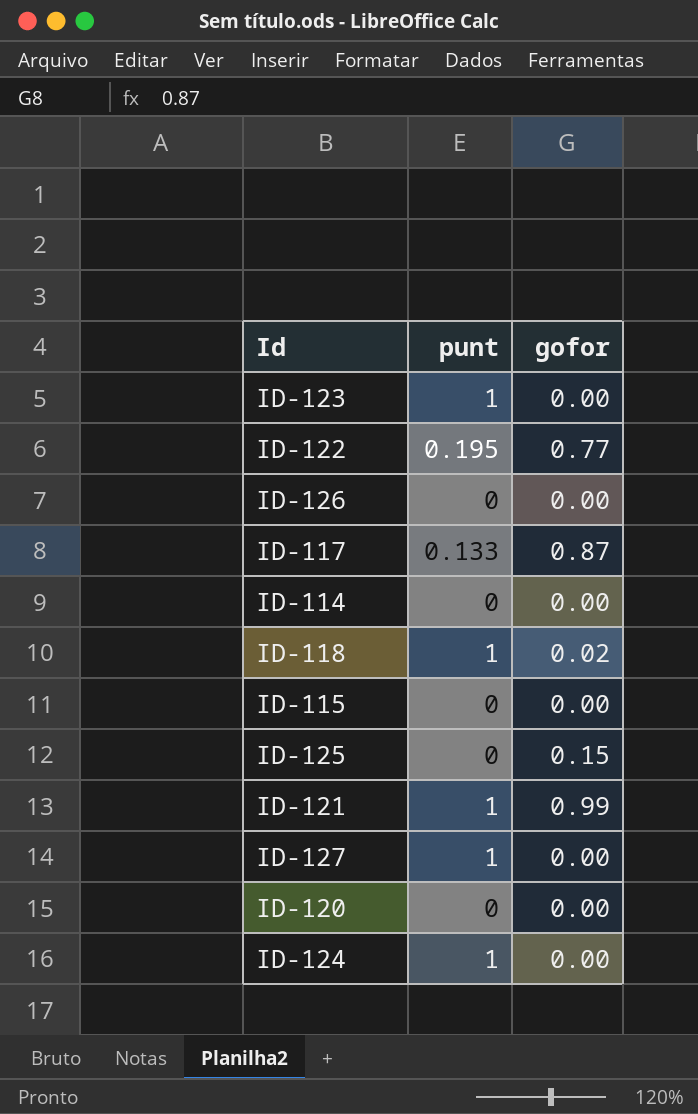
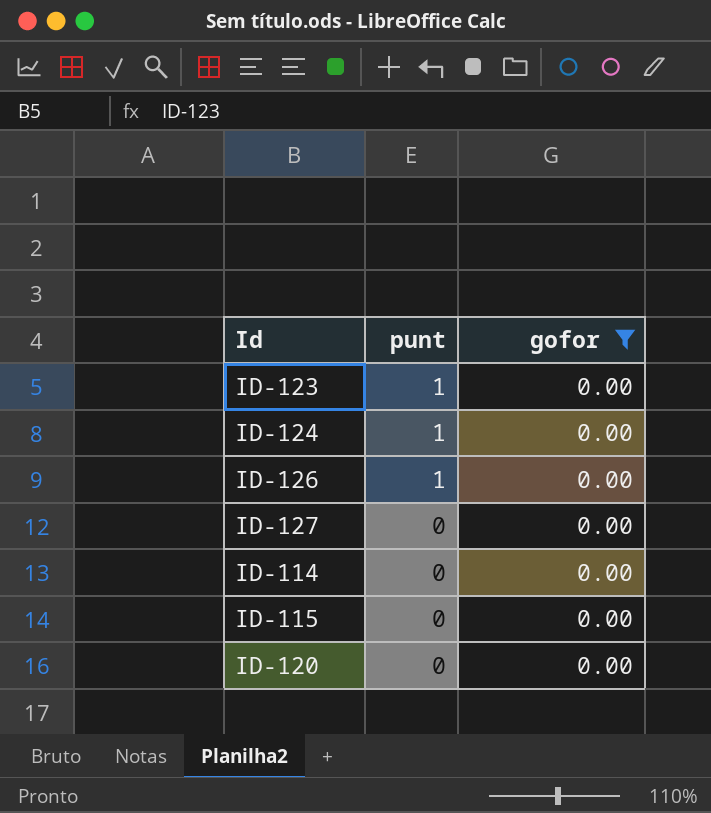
filter: none -> gofor = 0.00
row order: none -> punt descending
ID-126 | punt: 0 -> 1
ID-127 | punt: 1 -> 0

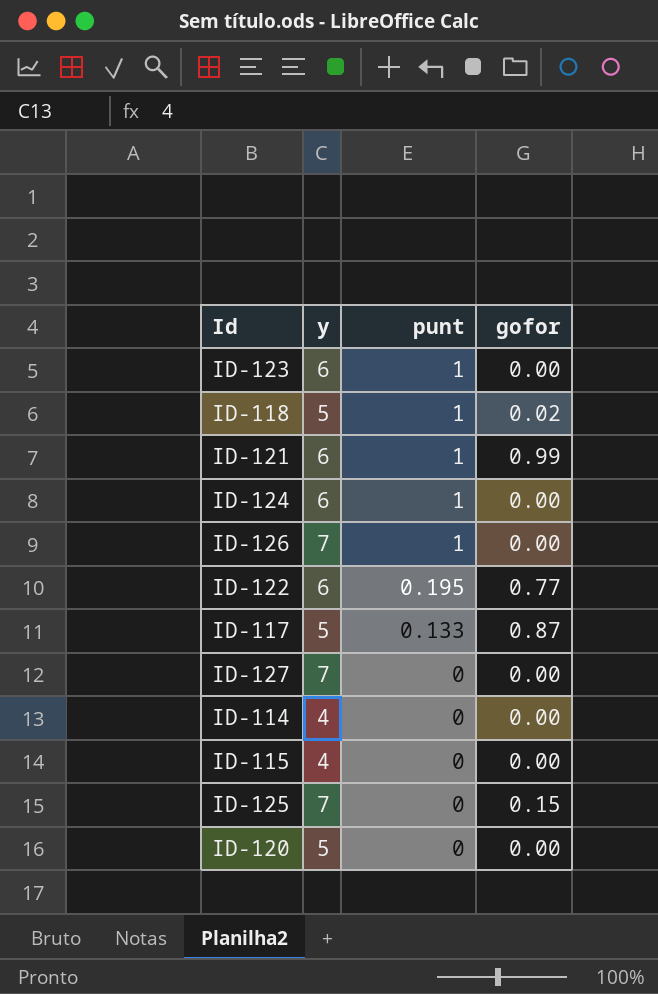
filter: gofor = 0.00 -> none
column y | position: none -> 2

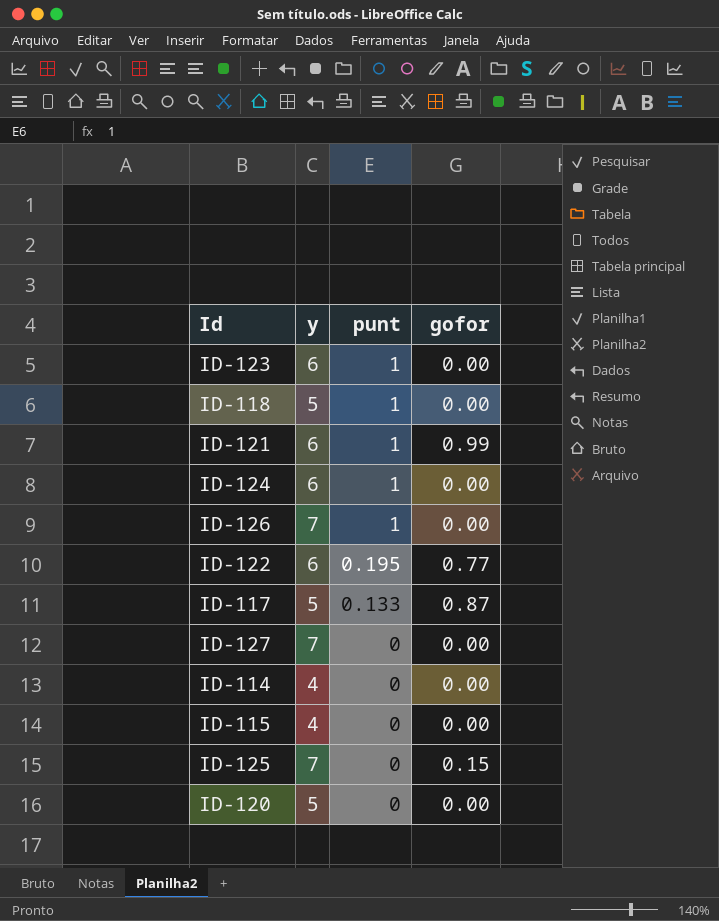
ID-118 | gofor: 0.02 -> 0.00

